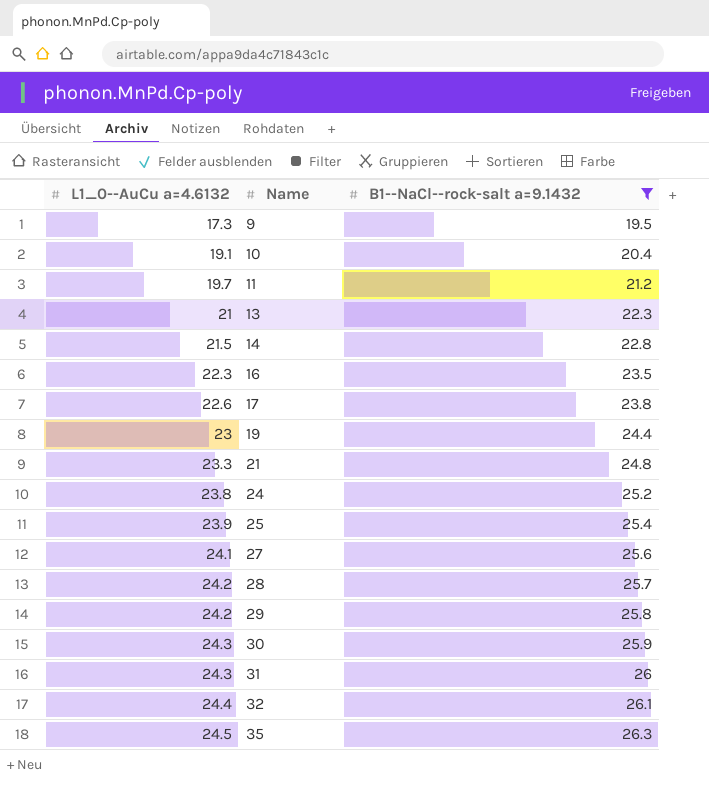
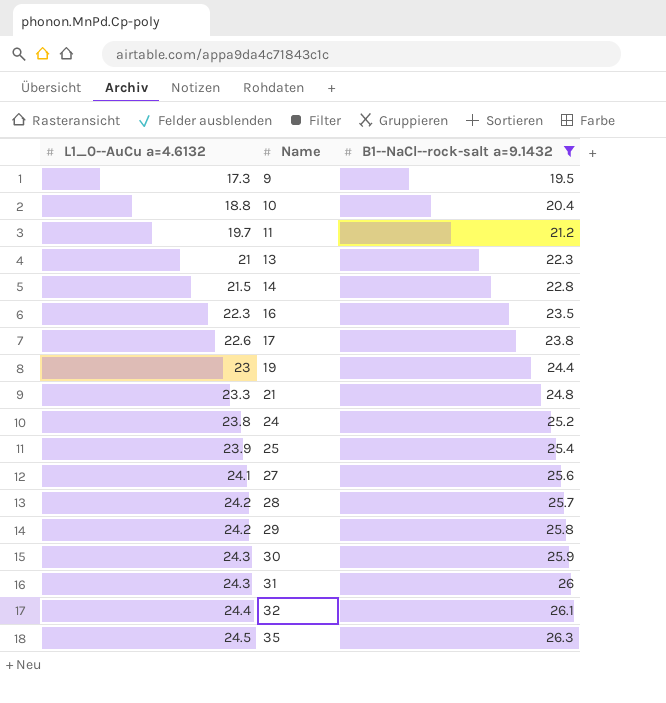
10 | L1_0--AuCu a=4.6132: 19.1 -> 18.8

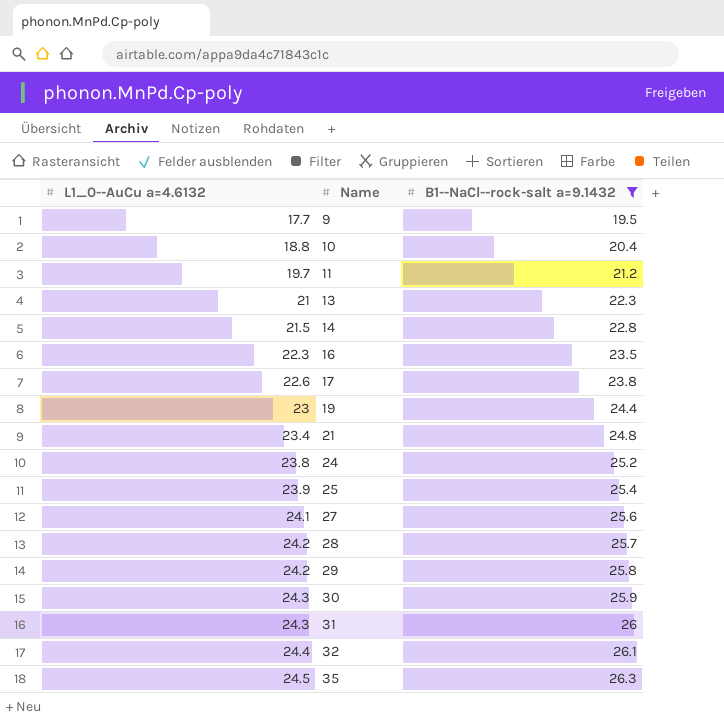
9 | L1_0--AuCu a=4.6132: 17.3 -> 17.7
21 | L1_0--AuCu a=4.6132: 23.3 -> 23.4

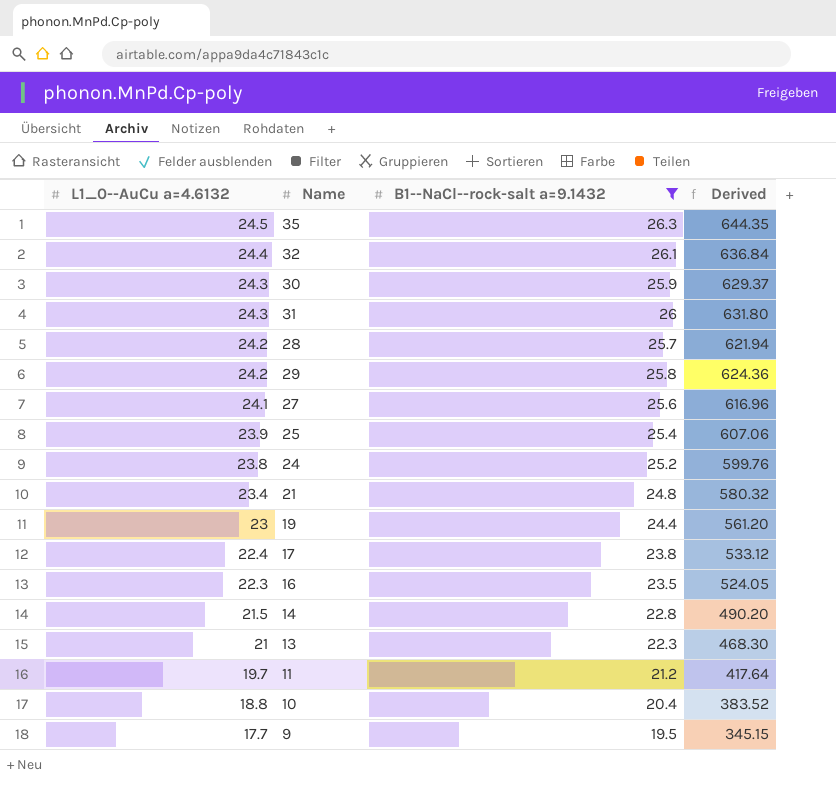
row order: L1_0--AuCu a=4.6132 ascending -> L1_0--AuCu a=4.6132 descending
column Derived | formula: none -> [L1_0--AuCu a=4.6132] * [B1--NaCl--rock-salt a=9.1432]
17 | L1_0--AuCu a=4.6132: 22.6 -> 22.4

